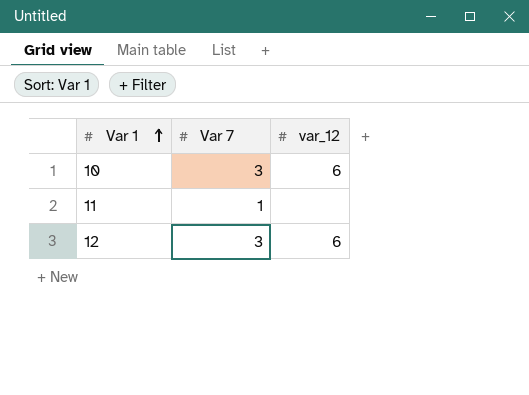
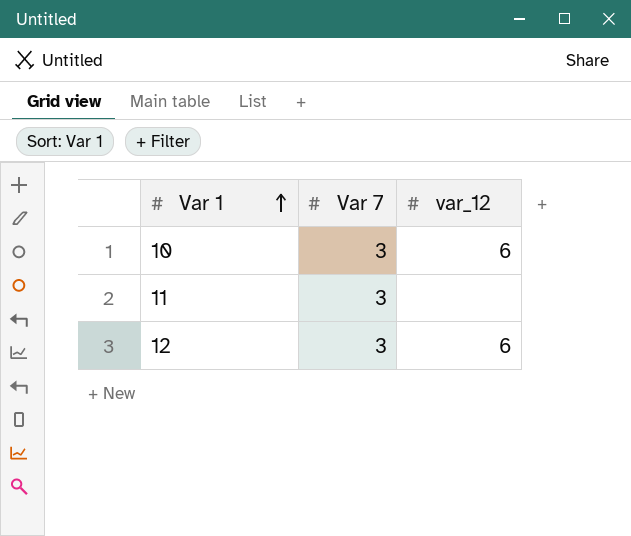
11 | Var 7: 1 -> 3

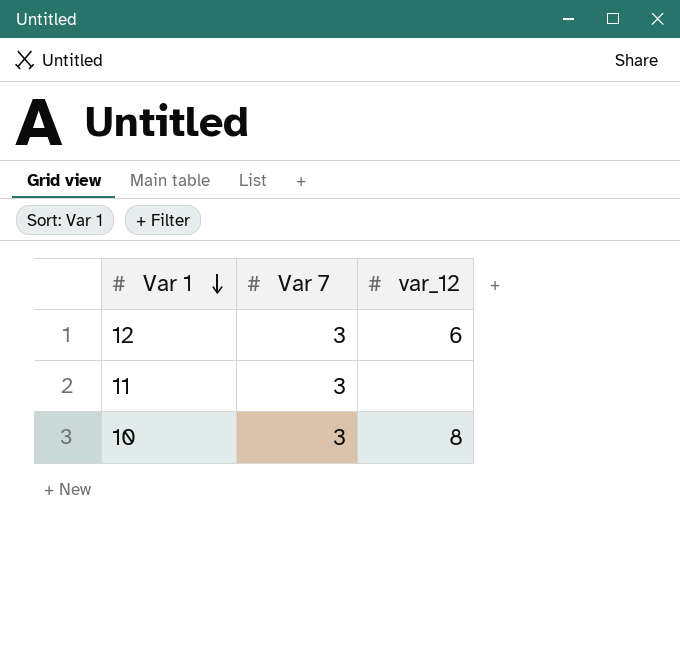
row order: Var 1 ascending -> Var 1 descending
10 | var_12: 6 -> 8

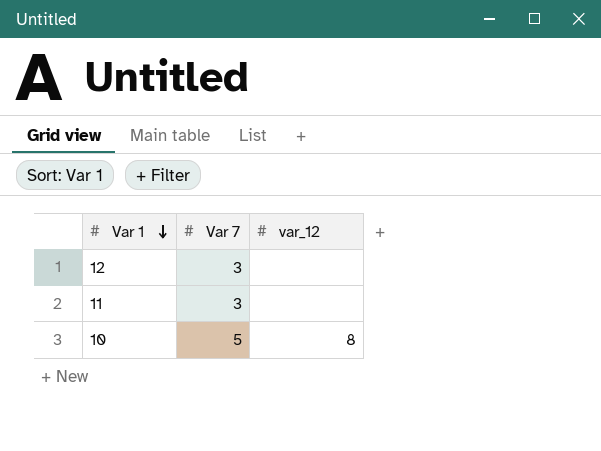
12 | var_12: 6 -> none
10 | Var 7: 3 -> 5

